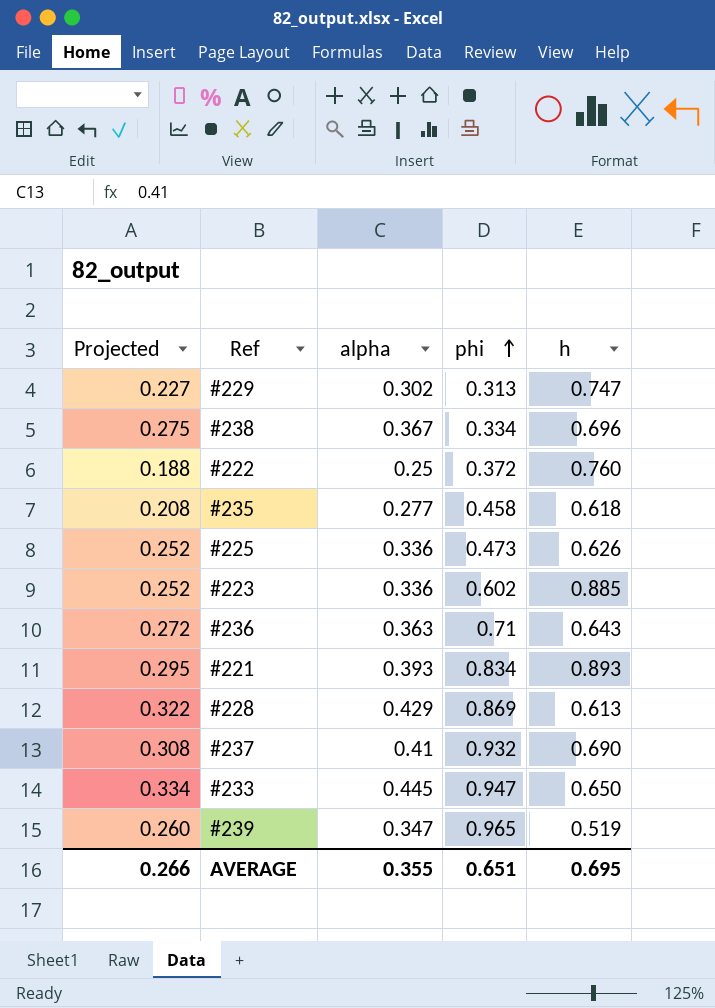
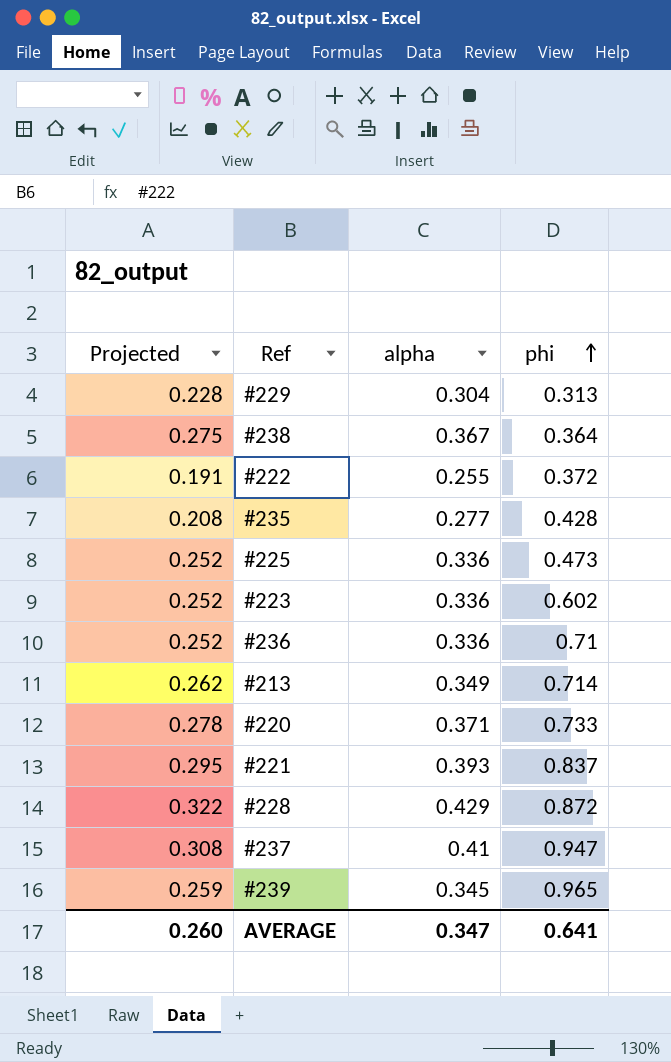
column h | position: 5 -> none
row #233: 0.334 | 0.445 | 0.947 | 0.650 -> none
#229 | Projected: 0.227 -> 0.228
#229 | alpha: 0.302 -> 0.304
#238 | phi: 0.334 -> 0.364
#222 | Projected: 0.188 -> 0.191
#222 | alpha: 0.25 -> 0.255
#235 | phi: 0.458 -> 0.428
#236 | Projected: 0.272 -> 0.252
#236 | alpha: 0.363 -> 0.336
row #213: none -> 0.262 | 0.349 | 0.714
row #220: none -> 0.278 | 0.371 | 0.733
#221 | phi: 0.834 -> 0.837
#228 | phi: 0.869 -> 0.872
#237 | phi: 0.932 -> 0.947
#239 | Projected: 0.260 -> 0.259
#239 | alpha: 0.347 -> 0.345
AVERAGE | Projected: 0.266 -> 0.260
AVERAGE | alpha: 0.355 -> 0.347
AVERAGE | phi: 0.651 -> 0.641

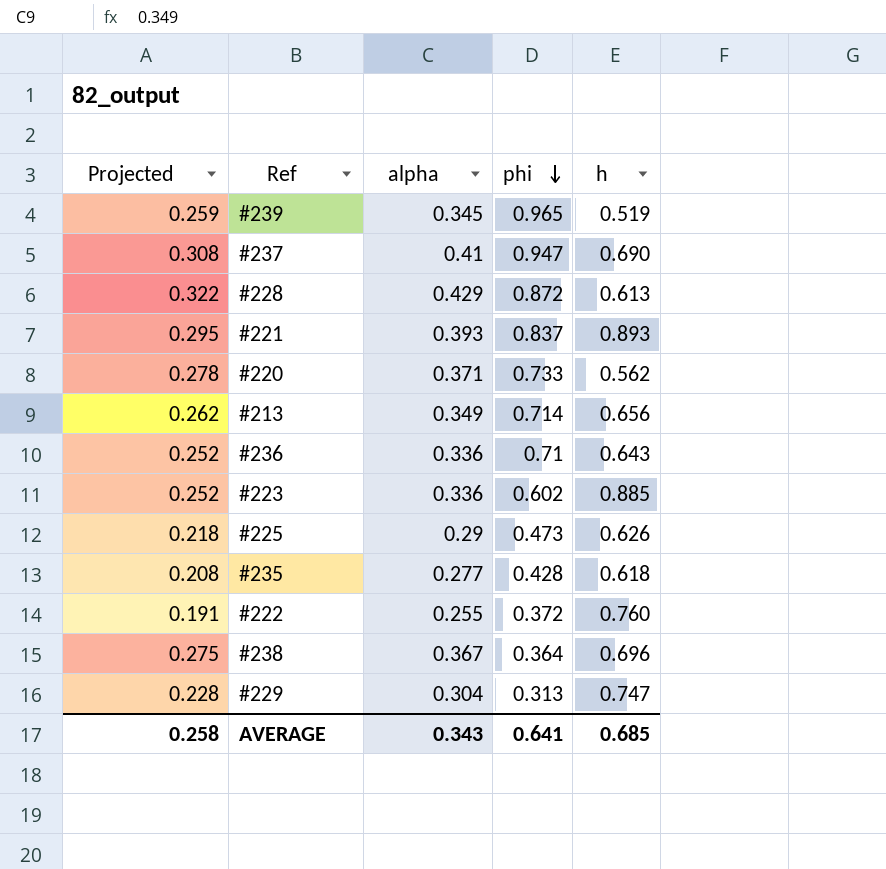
row order: phi ascending -> phi descending
column h | position: none -> 5
#225 | Projected: 0.252 -> 0.218
#225 | alpha: 0.336 -> 0.29
AVERAGE | Projected: 0.260 -> 0.258
AVERAGE | alpha: 0.347 -> 0.343

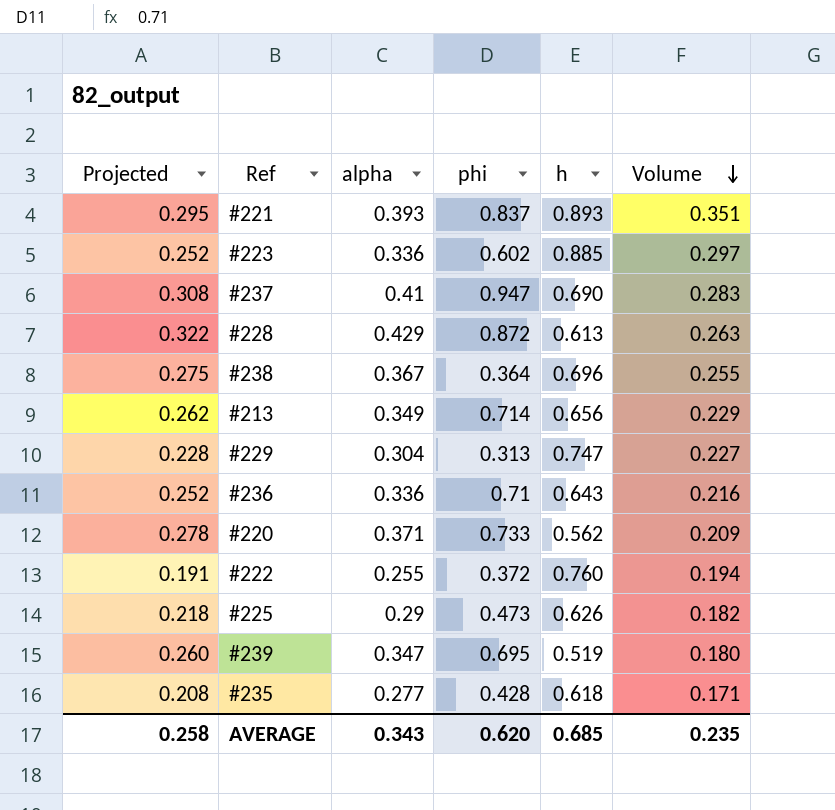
row order: phi descending -> Volume descending
column Volume | formula: none -> [alpha] * [h]
#239 | Projected: 0.259 -> 0.260
#239 | alpha: 0.345 -> 0.347
#239 | phi: 0.965 -> 0.695
AVERAGE | phi: 0.641 -> 0.620

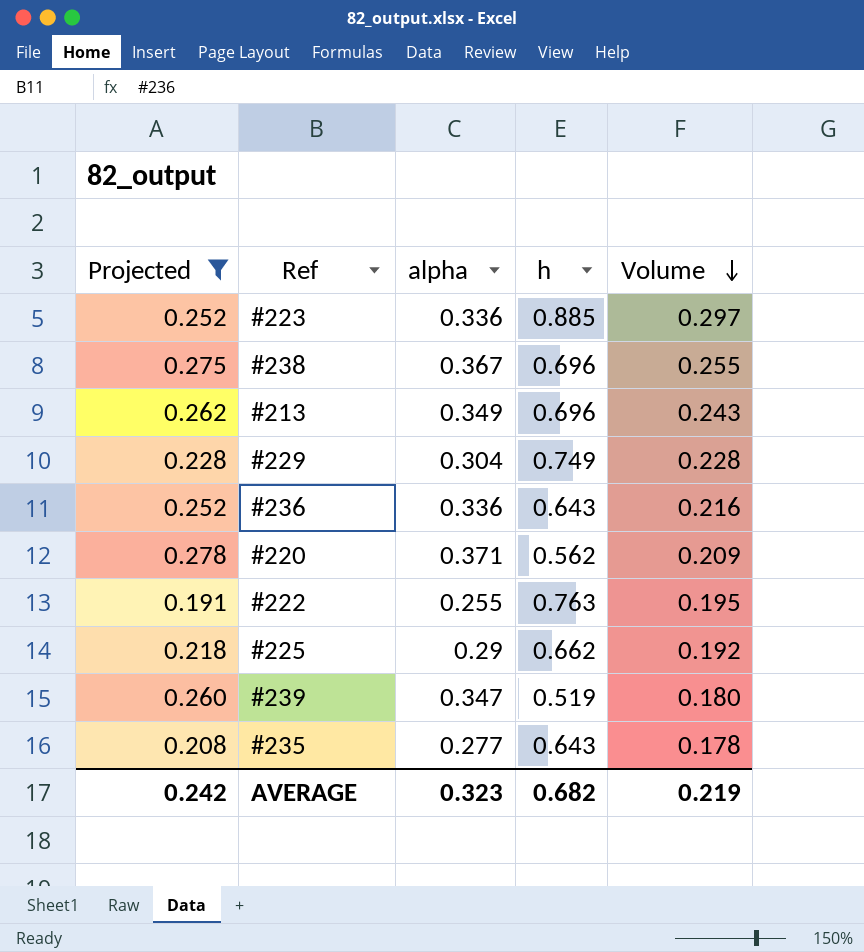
filter: none -> Projected <= 0.278
column phi | position: 4 -> none
#213 | h: 0.656 -> 0.696
#213 | Volume: 0.229 -> 0.243
#229 | h: 0.747 -> 0.749
#229 | Volume: 0.227 -> 0.228
#222 | h: 0.760 -> 0.763
#222 | Volume: 0.194 -> 0.195
#225 | h: 0.626 -> 0.662
#225 | Volume: 0.182 -> 0.192
#235 | h: 0.618 -> 0.643
#235 | Volume: 0.171 -> 0.178
AVERAGE | Projected: 0.258 -> 0.242
AVERAGE | alpha: 0.343 -> 0.323
AVERAGE | h: 0.685 -> 0.682
AVERAGE | Volume: 0.235 -> 0.219

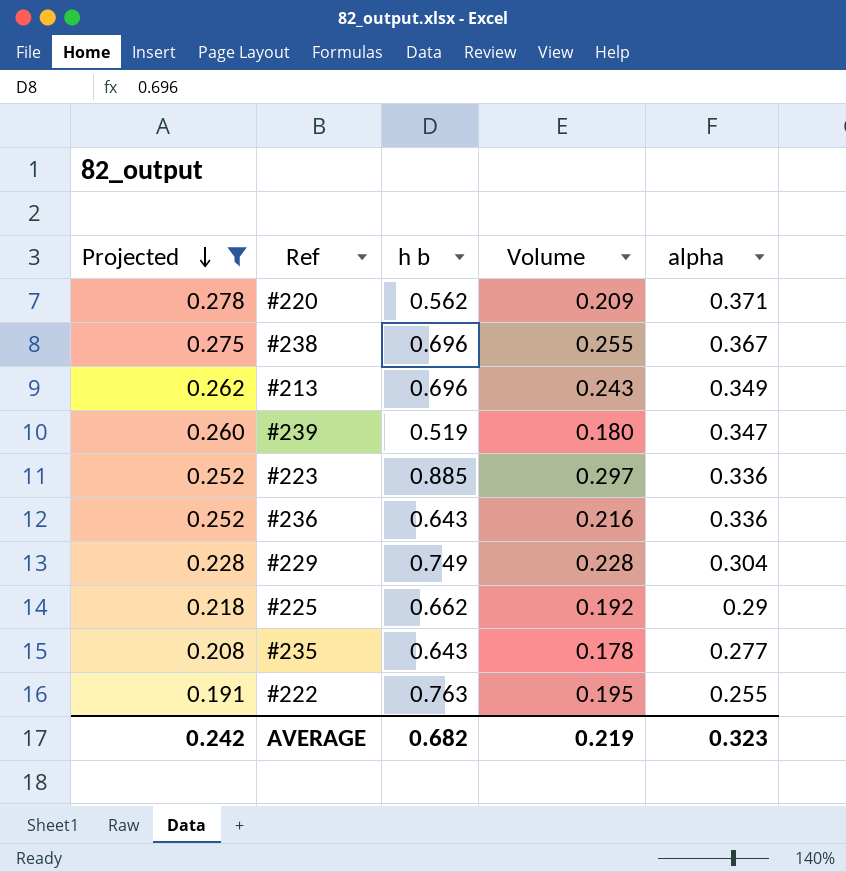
row order: Volume descending -> Projected descending
column name: h -> h b
column alpha | position: 3 -> 5

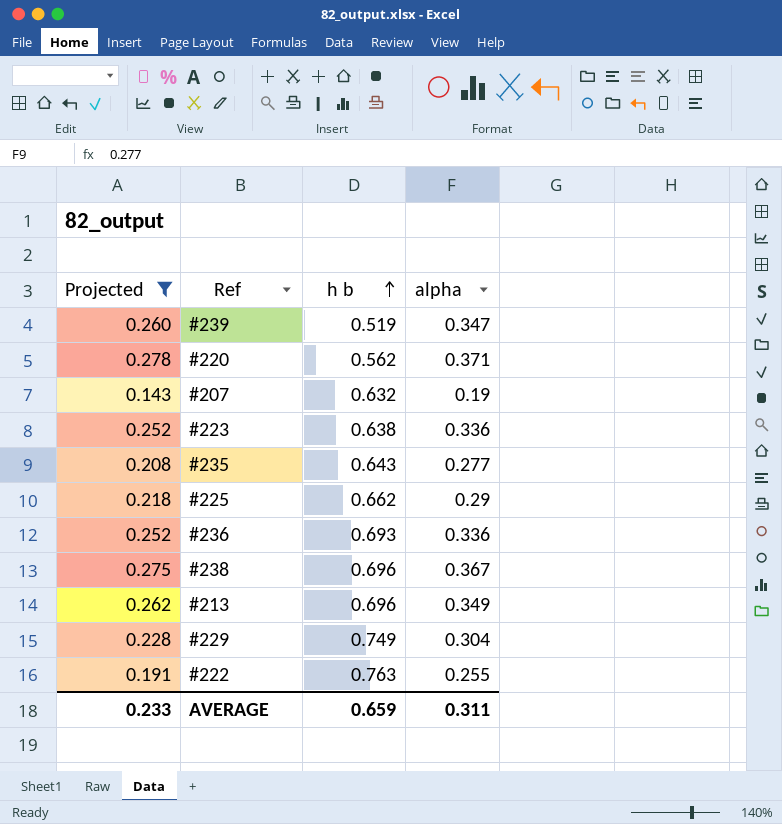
row order: Projected descending -> h b ascending
column Volume | formula: [h b] * [alpha] -> none
row #207: none -> 0.143 | 0.632 | 0.19
#223 | h b: 0.885 -> 0.638
#236 | h b: 0.643 -> 0.693
AVERAGE | Projected: 0.242 -> 0.233
AVERAGE | h b: 0.682 -> 0.659
AVERAGE | alpha: 0.323 -> 0.311

